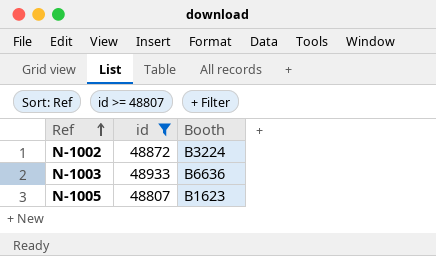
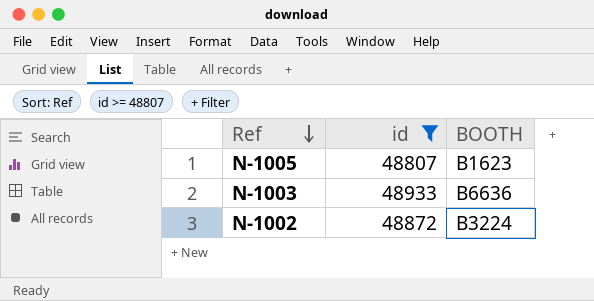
row order: Ref ascending -> Ref descending
column name: Booth -> BOOTH

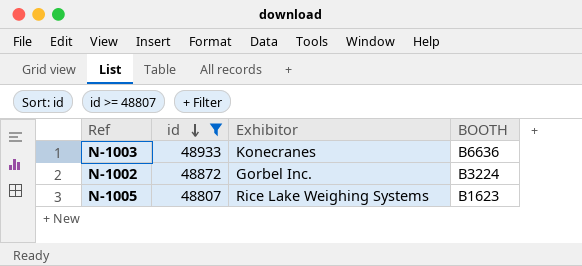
row order: Ref descending -> id descending
column Exhibitor | position: none -> 3

